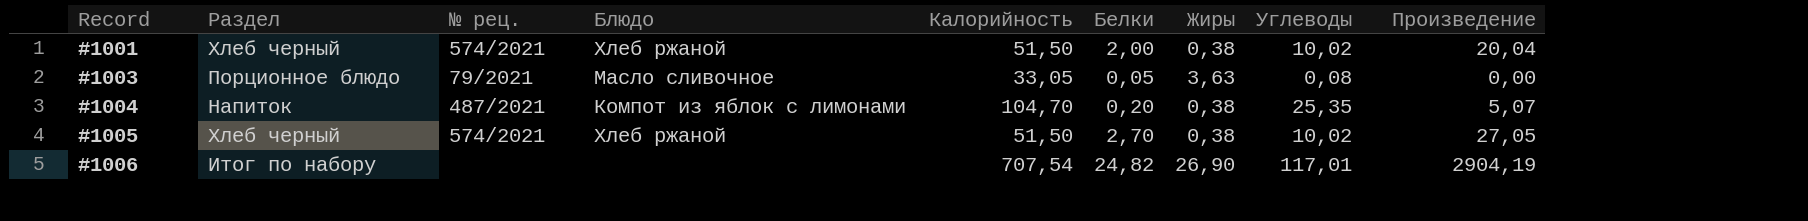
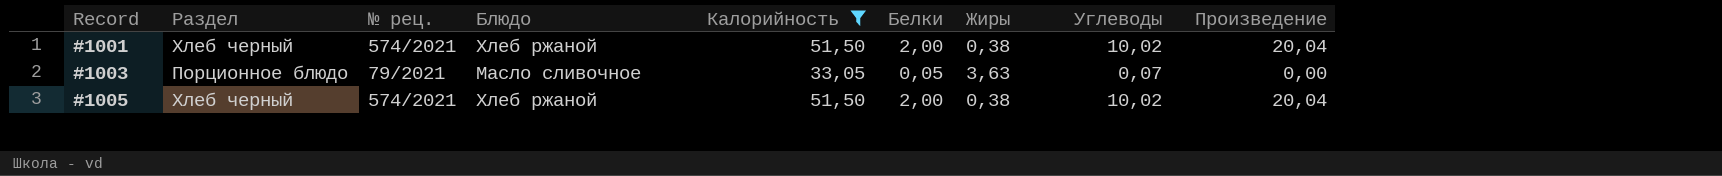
filter: none -> Калорийность <= 51,50
#1003 | Углеводы: 0,08 -> 0,07
#1005 | Белки: 2,70 -> 2,00
#1005 | Произведение: 27,05 -> 20,04

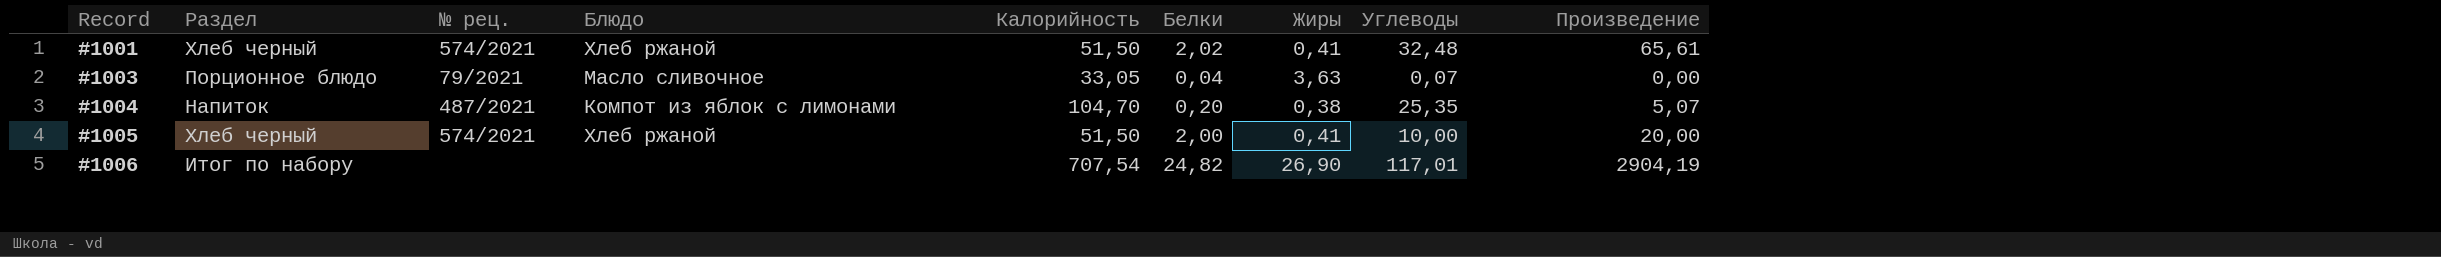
filter: Калорийность <= 51,50 -> none
#1001 | Белки: 2,00 -> 2,02
#1001 | Жиры: 0,38 -> 0,41
#1001 | Углеводы: 10,02 -> 32,48
#1001 | Произведение: 20,04 -> 65,61
#1003 | Белки: 0,05 -> 0,04
#1005 | Жиры: 0,38 -> 0,41
#1005 | Углеводы: 10,02 -> 10,00
#1005 | Произведение: 20,04 -> 20,00

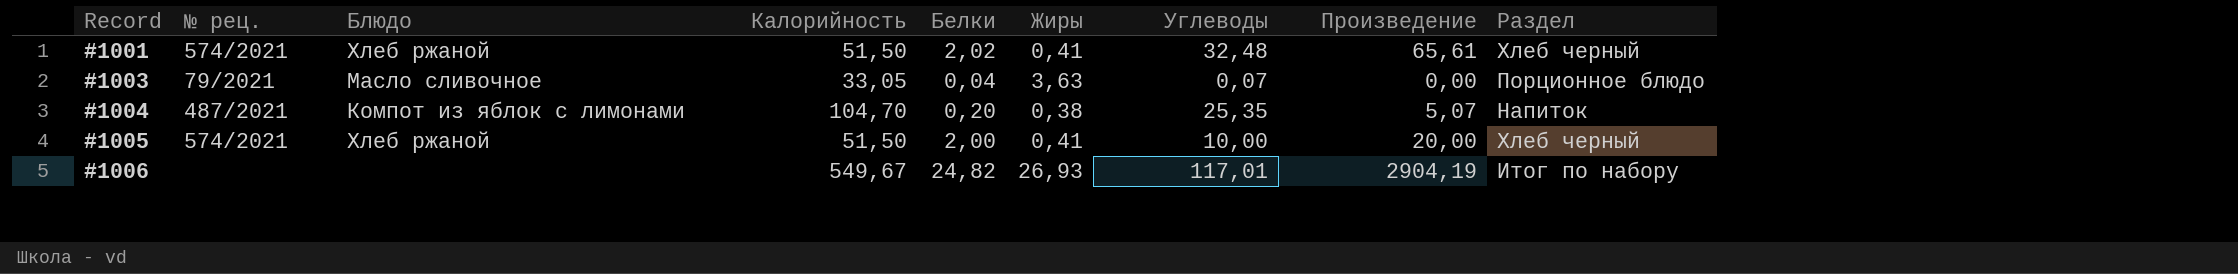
column Раздел | position: 2 -> 9
#1006 | Калорийность: 707,54 -> 549,67
#1006 | Жиры: 26,90 -> 26,93

